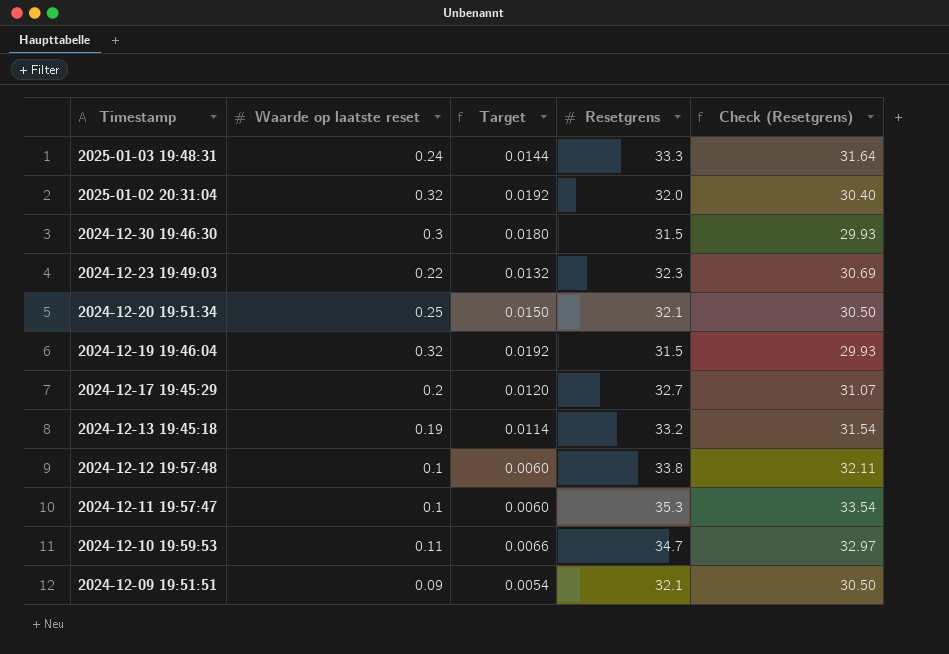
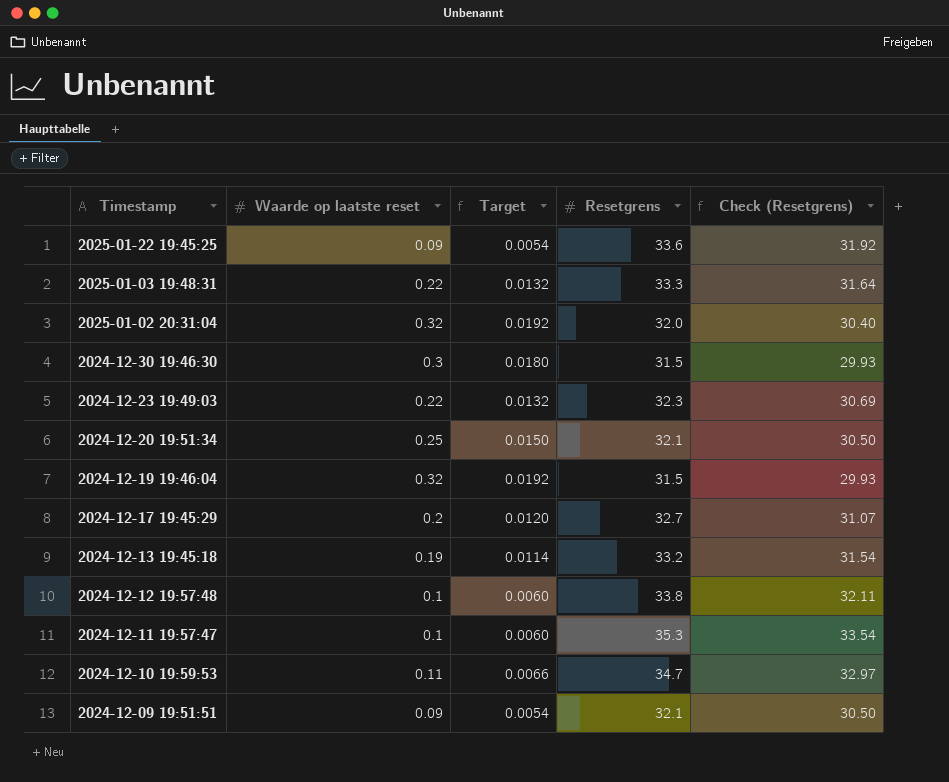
row 2025-01-22 19:45:25: none -> 0.09 | 0.0054 | 33.6 | 31.92
2025-01-03 19:48:31 | Waarde op laatste reset: 0.24 -> 0.22
2025-01-03 19:48:31 | Target: 0.0144 -> 0.0132

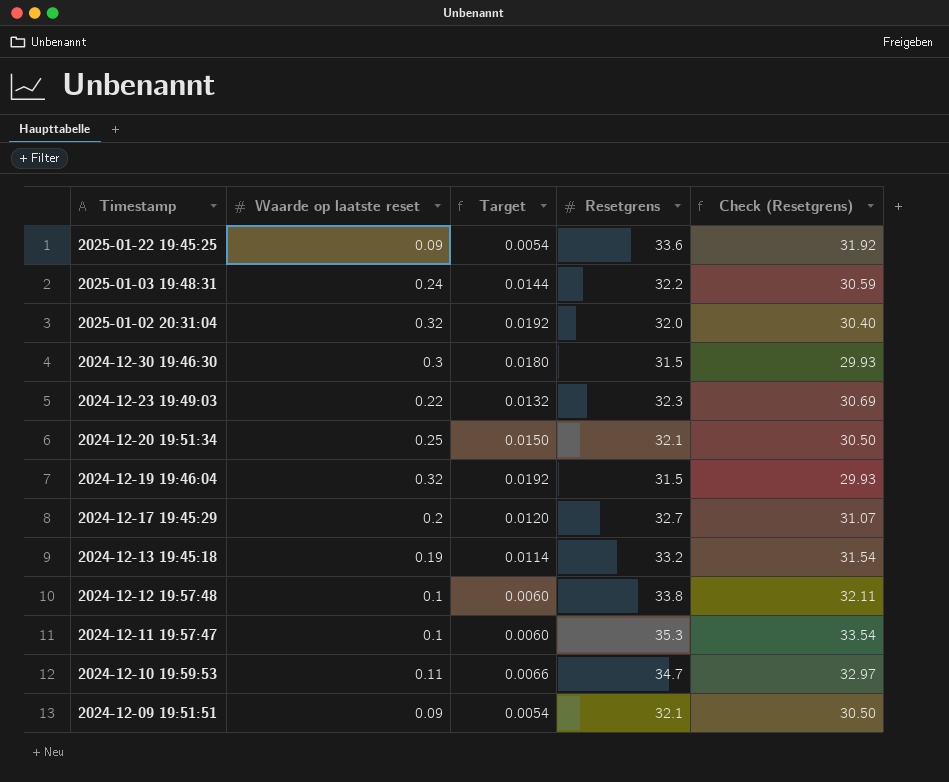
2025-01-03 19:48:31 | Waarde op laatste reset: 0.22 -> 0.24
2025-01-03 19:48:31 | Target: 0.0132 -> 0.0144
2025-01-03 19:48:31 | Resetgrens: 33.3 -> 32.2
2025-01-03 19:48:31 | Check (Resetgrens): 31.64 -> 30.59

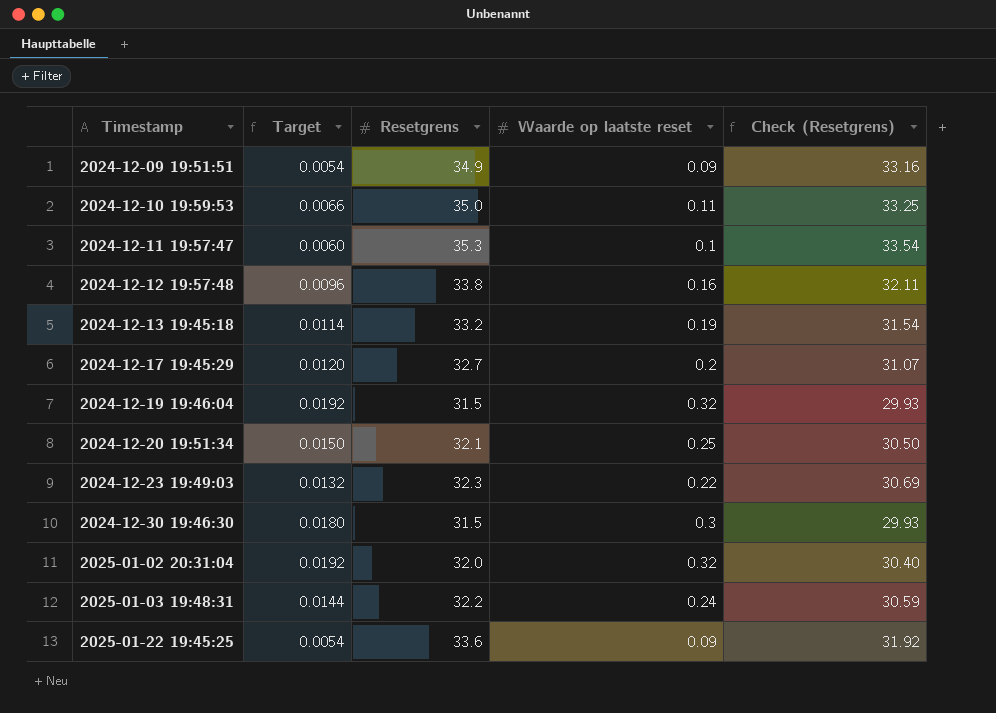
row order: Timestamp descending -> Timestamp ascending
column Waarde op laatste reset | position: 2 -> 4
2024-12-09 19:51:51 | Resetgrens: 32.1 -> 34.9
2024-12-09 19:51:51 | Check (Resetgrens): 30.50 -> 33.16
2024-12-10 19:59:53 | Resetgrens: 34.7 -> 35.0
2024-12-10 19:59:53 | Check (Resetgrens): 32.97 -> 33.25
2024-12-12 19:57:48 | Target: 0.0060 -> 0.0096
2024-12-12 19:57:48 | Waarde op laatste reset: 0.1 -> 0.16

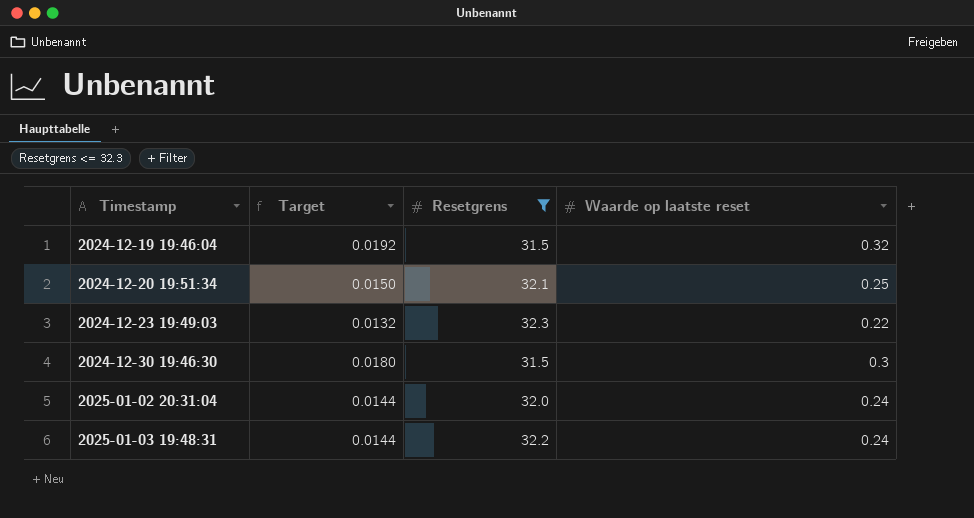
filter: none -> Resetgrens <= 32.3
column Check (Resetgrens) | formula: [Resetgrens] * 0.95 -> none
2025-01-02 20:31:04 | Target: 0.0192 -> 0.0144
2025-01-02 20:31:04 | Waarde op laatste reset: 0.32 -> 0.24

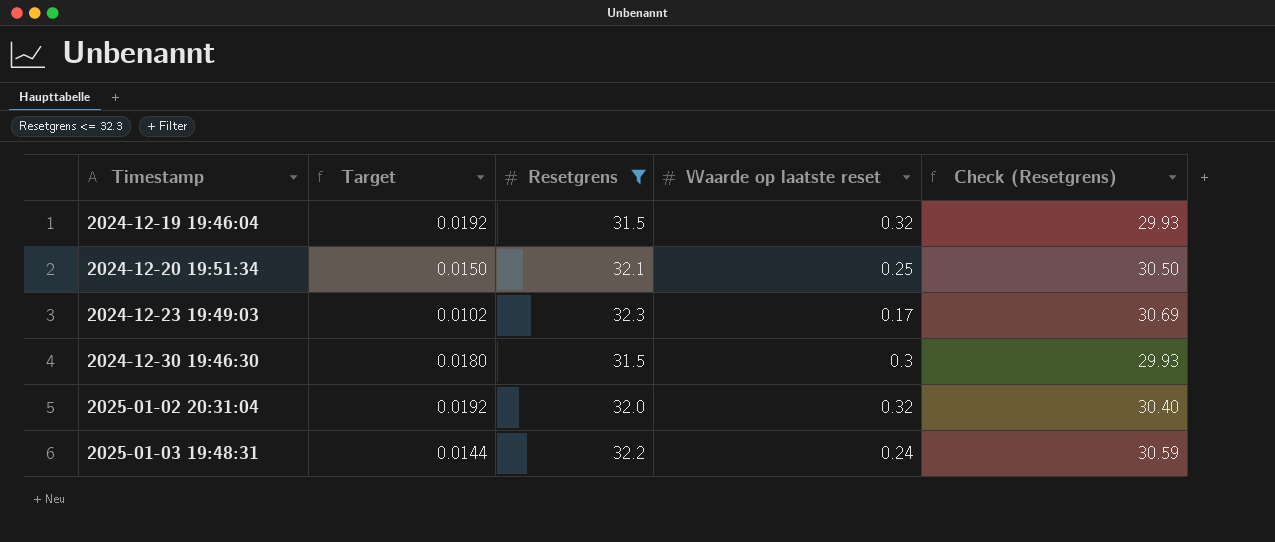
column Check (Resetgrens) | formula: none -> [Resetgrens] * 0.95
2024-12-23 19:49:03 | Target: 0.0132 -> 0.0102
2024-12-23 19:49:03 | Waarde op laatste reset: 0.22 -> 0.17
2025-01-02 20:31:04 | Target: 0.0144 -> 0.0192
2025-01-02 20:31:04 | Waarde op laatste reset: 0.24 -> 0.32

